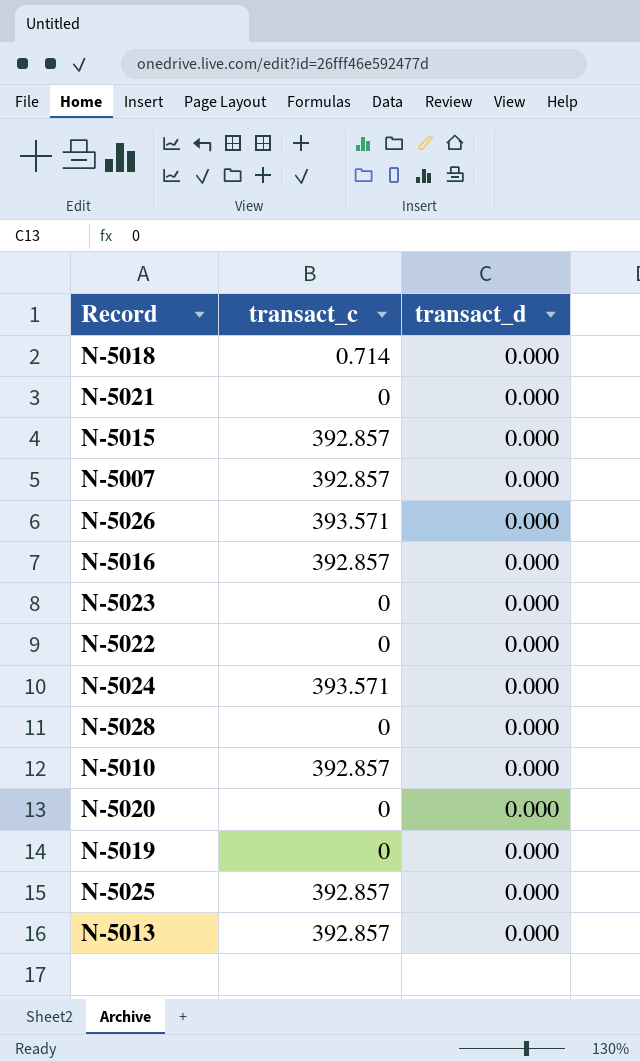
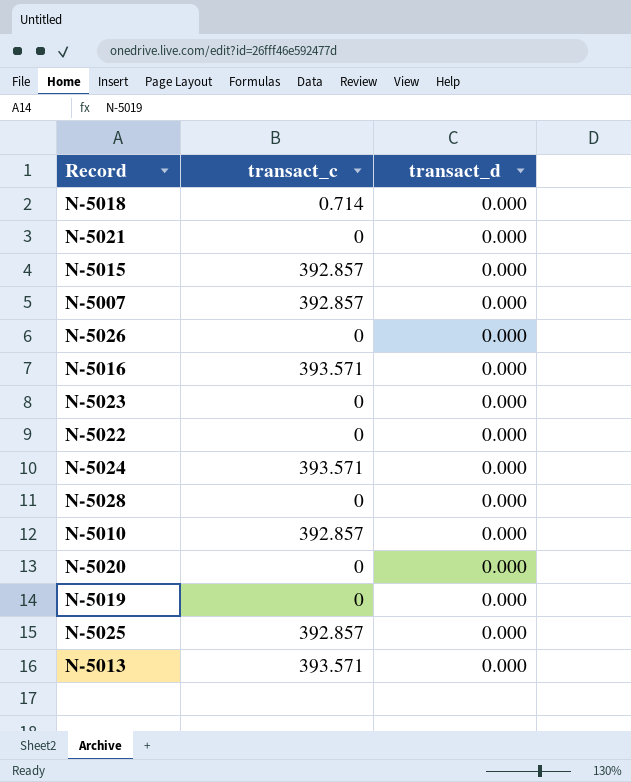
N-5026 | transact_c: 393.571 -> 0
N-5016 | transact_c: 392.857 -> 393.571
N-5013 | transact_c: 392.857 -> 393.571

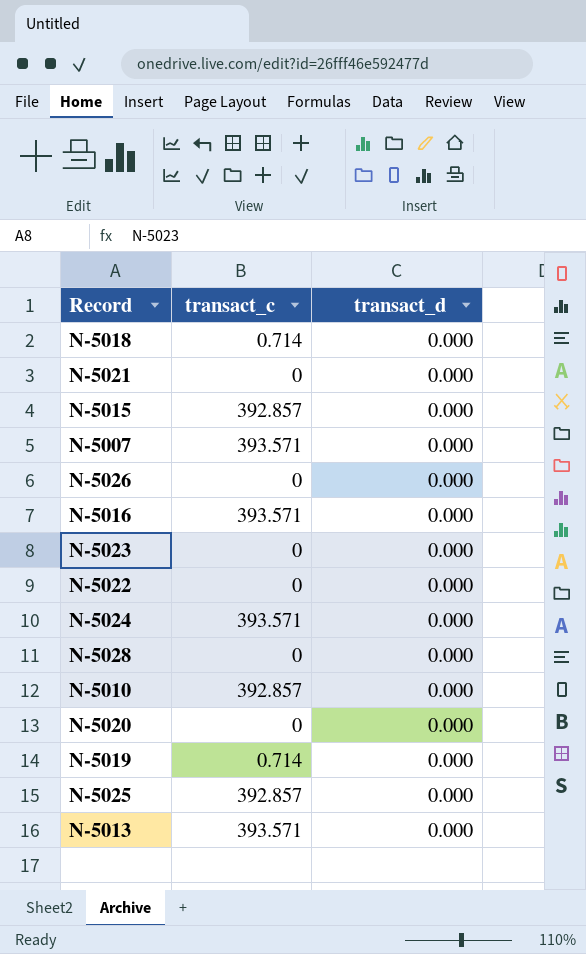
N-5007 | transact_c: 392.857 -> 393.571
N-5019 | transact_c: 0 -> 0.714

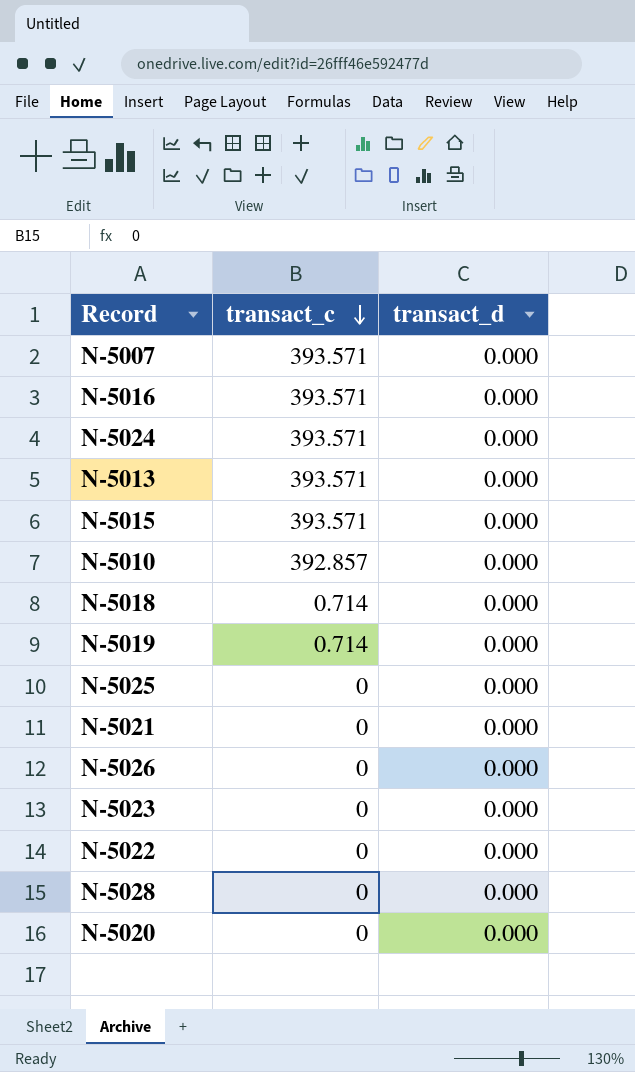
row order: none -> transact_c descending
N-5015 | transact_c: 392.857 -> 393.571
N-5025 | transact_c: 392.857 -> 0

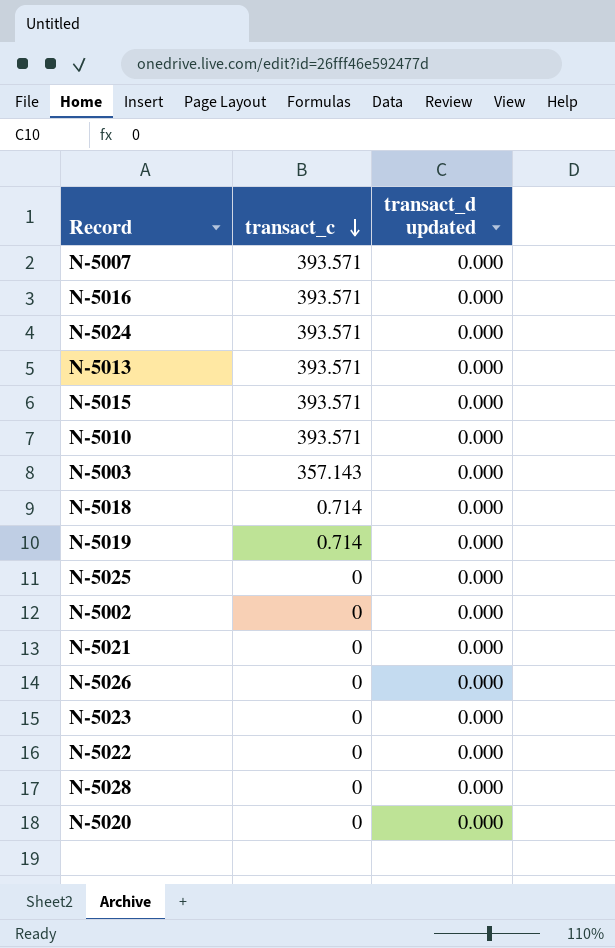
column name: transact_d -> transact_d updated
N-5010 | transact_c: 392.857 -> 393.571
row N-5003: none -> 357.143 | 0.000
row N-5002: none -> 0 | 0.000

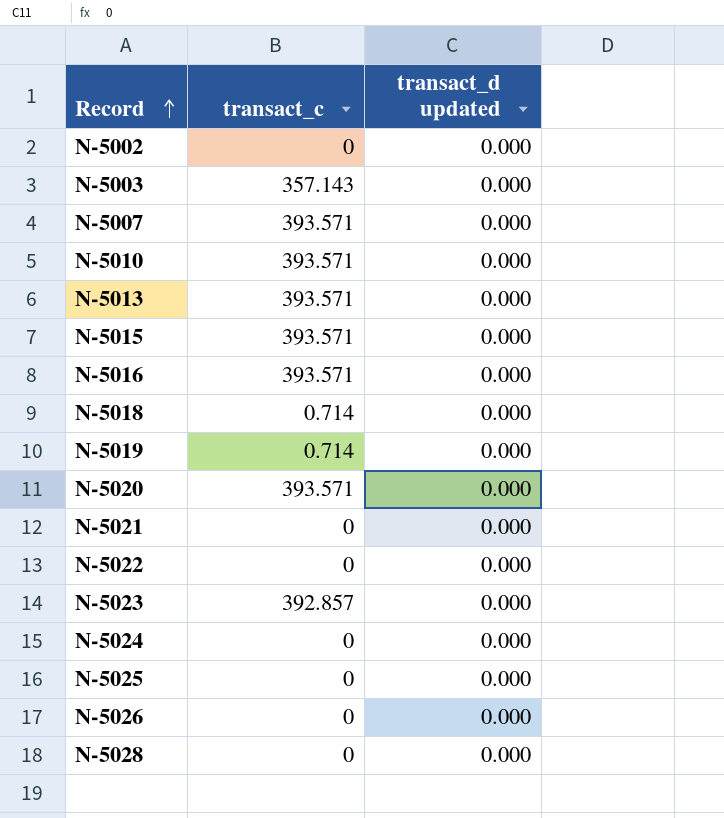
row order: transact_c descending -> Record ascending
N-5020 | transact_c: 0 -> 393.571
N-5023 | transact_c: 0 -> 392.857
N-5024 | transact_c: 393.571 -> 0

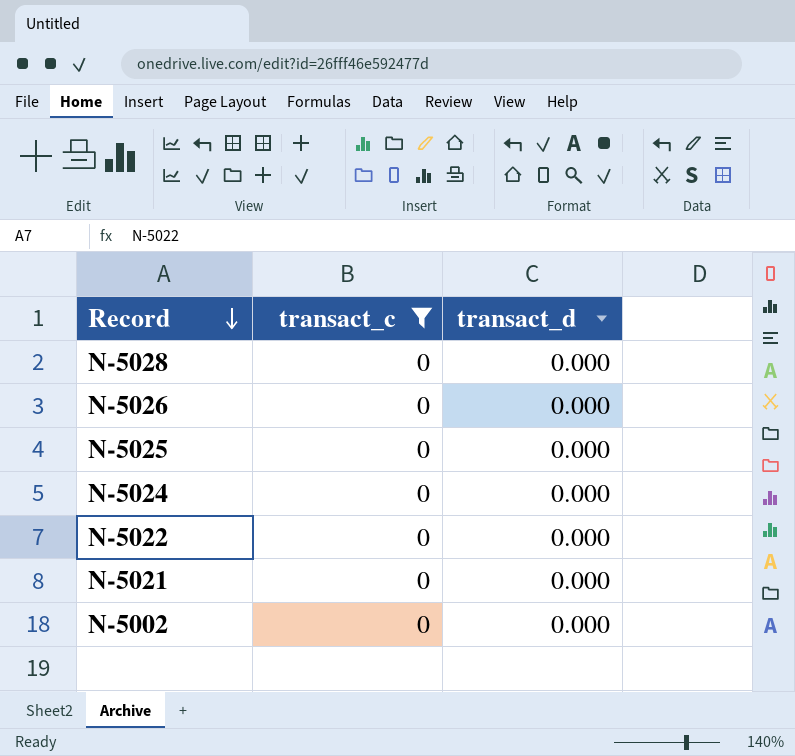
filter: none -> transact_c = 0
row order: Record ascending -> Record descending
column name: transact_d updated -> transact_d

